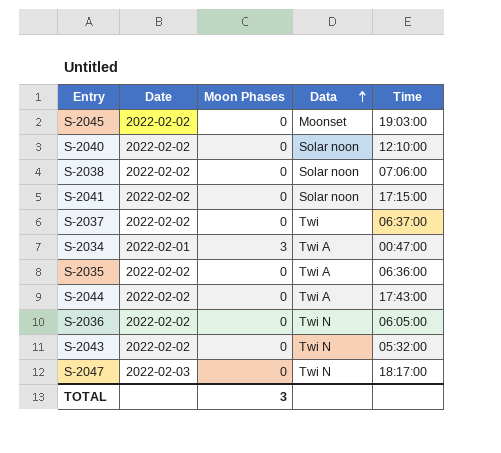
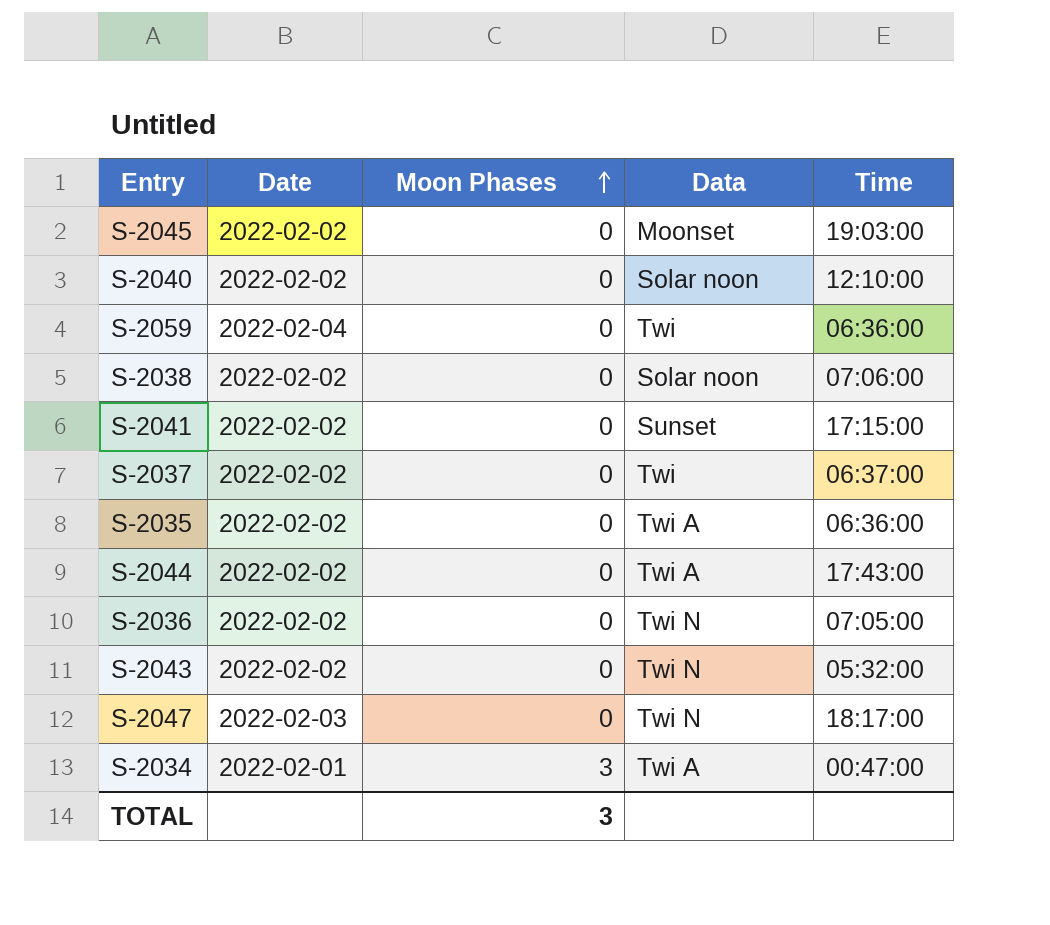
row order: Data ascending -> Moon Phases ascending
row S-2059: none -> 2022-02-04 | 0 | Twi | 06:36:00
S-2041 | Data: Solar noon -> Sunset
S-2036 | Time: 06:05:00 -> 07:05:00

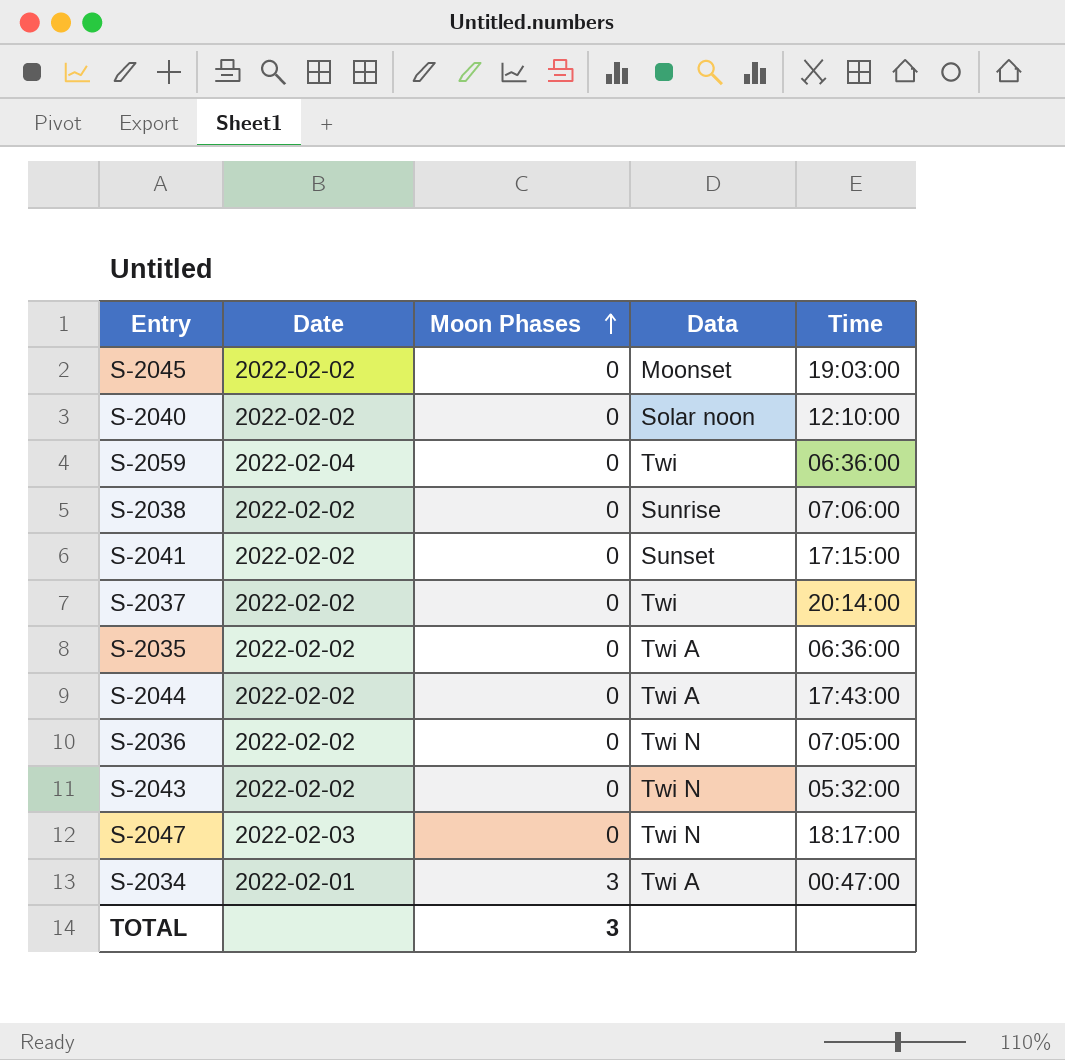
S-2038 | Data: Solar noon -> Sunrise
S-2037 | Time: 06:37:00 -> 20:14:00

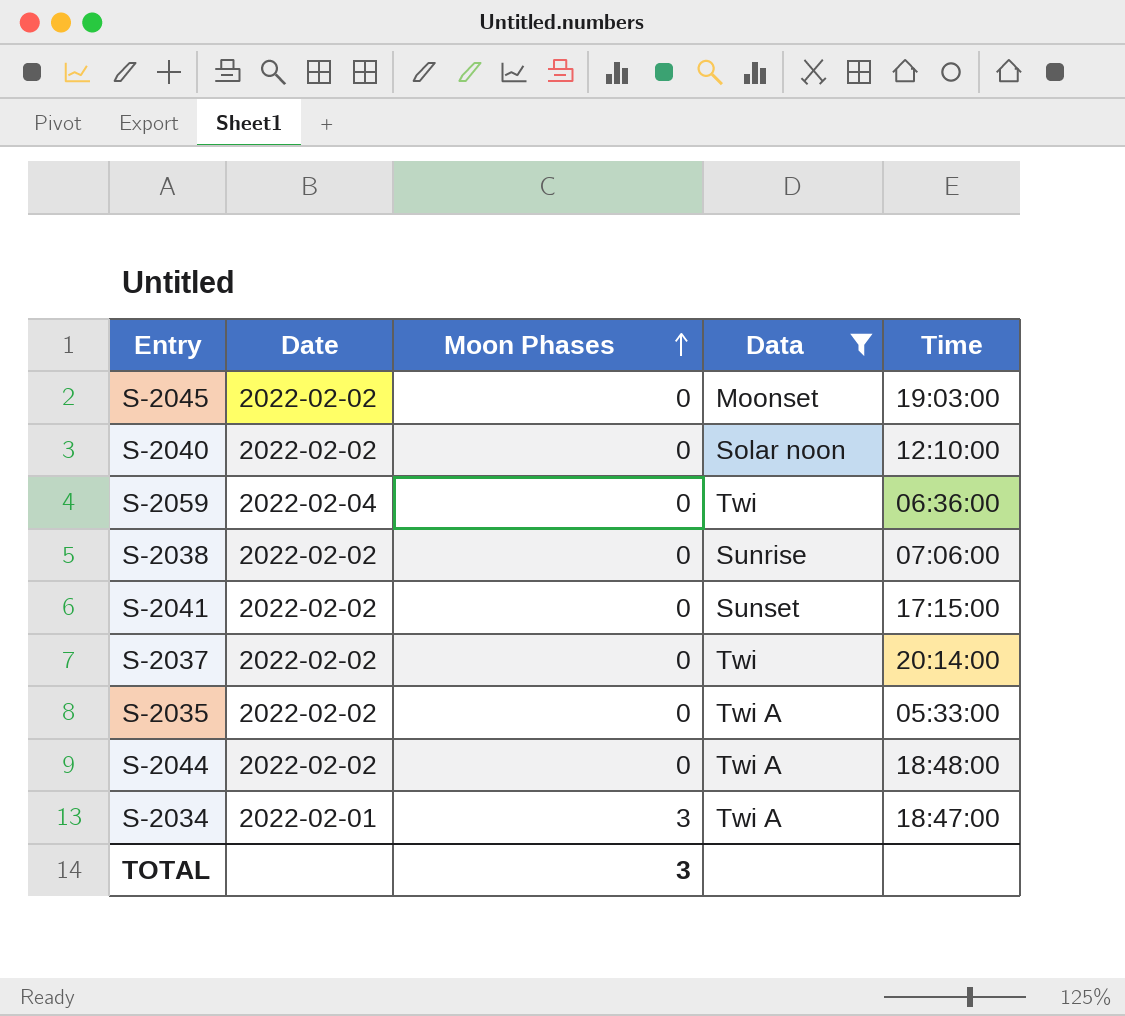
filter: none -> Data != Twi N
S-2035 | Time: 06:36:00 -> 05:33:00
S-2044 | Time: 17:43:00 -> 18:48:00
S-2034 | Time: 00:47:00 -> 18:47:00

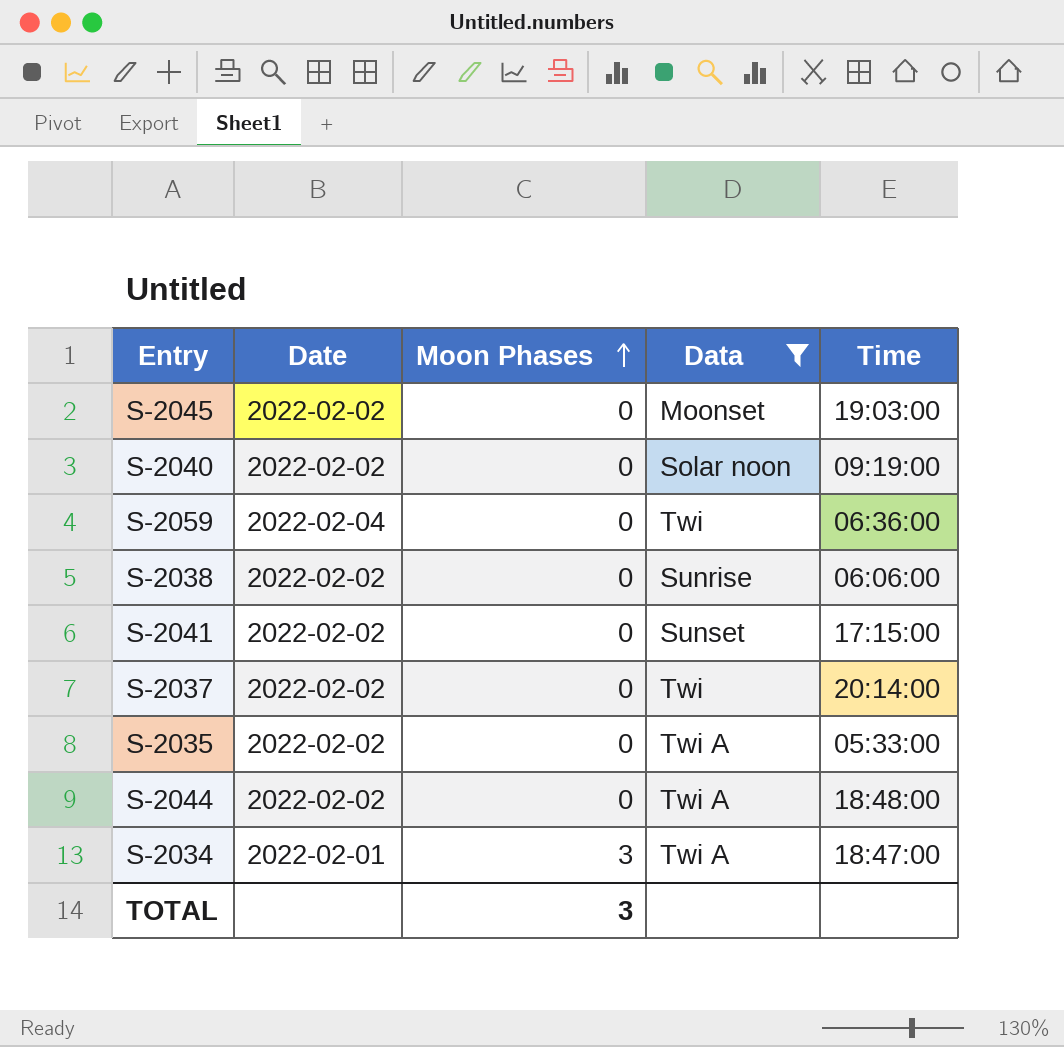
S-2040 | Time: 12:10:00 -> 09:19:00
S-2038 | Time: 07:06:00 -> 06:06:00

